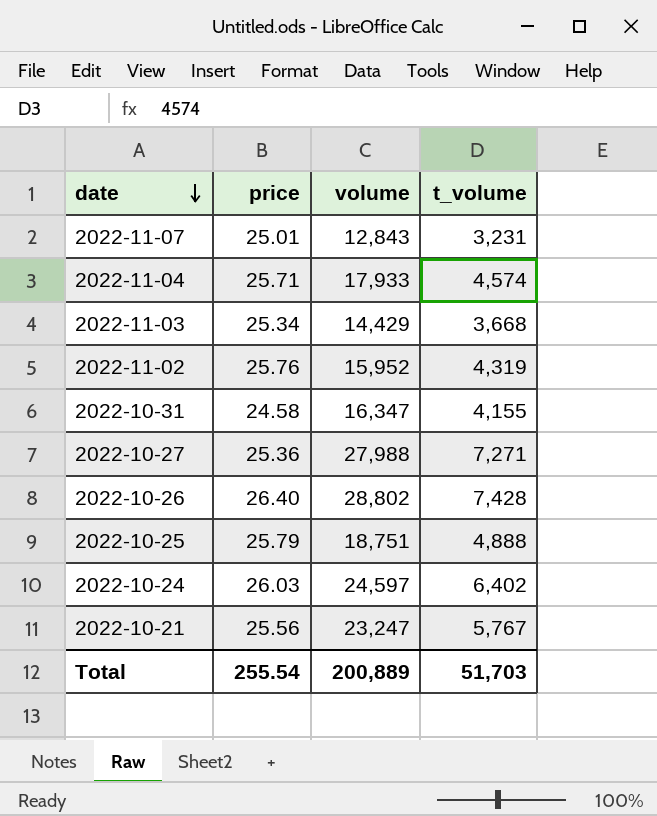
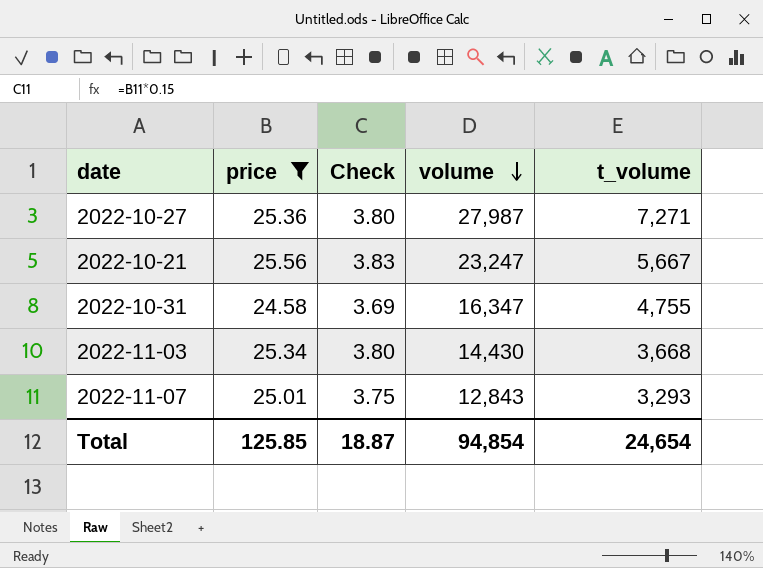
filter: none -> price <= 25.56
row order: date descending -> volume descending
column Check | formula: none -> [price] * 0.15
2022-10-27 | volume: 27,988 -> 27,987
2022-10-21 | t_volume: 5,767 -> 5,667
2022-10-31 | t_volume: 4,155 -> 4,755
2022-11-03 | volume: 14,429 -> 14,430
2022-11-07 | t_volume: 3,231 -> 3,293
Total | price: 255.54 -> 125.85
Total | volume: 200,889 -> 94,854
Total | t_volume: 51,703 -> 24,654

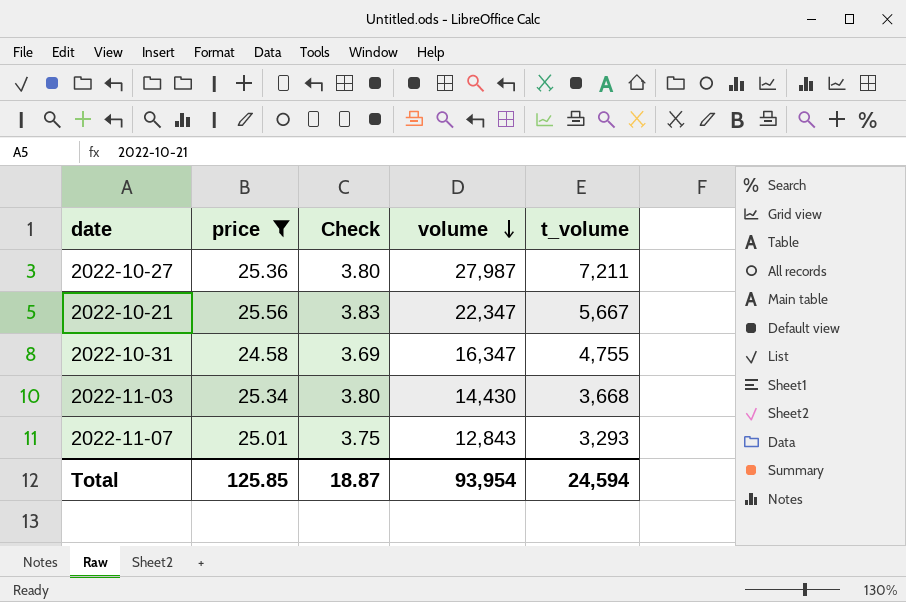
2022-10-27 | t_volume: 7,271 -> 7,211
2022-10-21 | volume: 23,247 -> 22,347
Total | volume: 94,854 -> 93,954
Total | t_volume: 24,654 -> 24,594

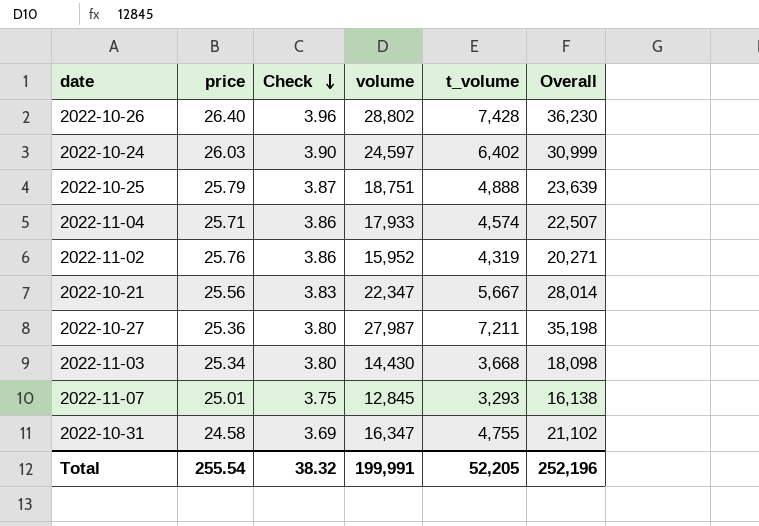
filter: price <= 25.56 -> none
row order: volume descending -> Check descending
column Overall | formula: none -> [volume] + [t_volume]
2022-11-07 | volume: 12,843 -> 12,845
Total | price: 125.85 -> 255.54
Total | Check: 18.87 -> 38.32
Total | volume: 93,954 -> 199,991
Total | t_volume: 24,594 -> 52,205

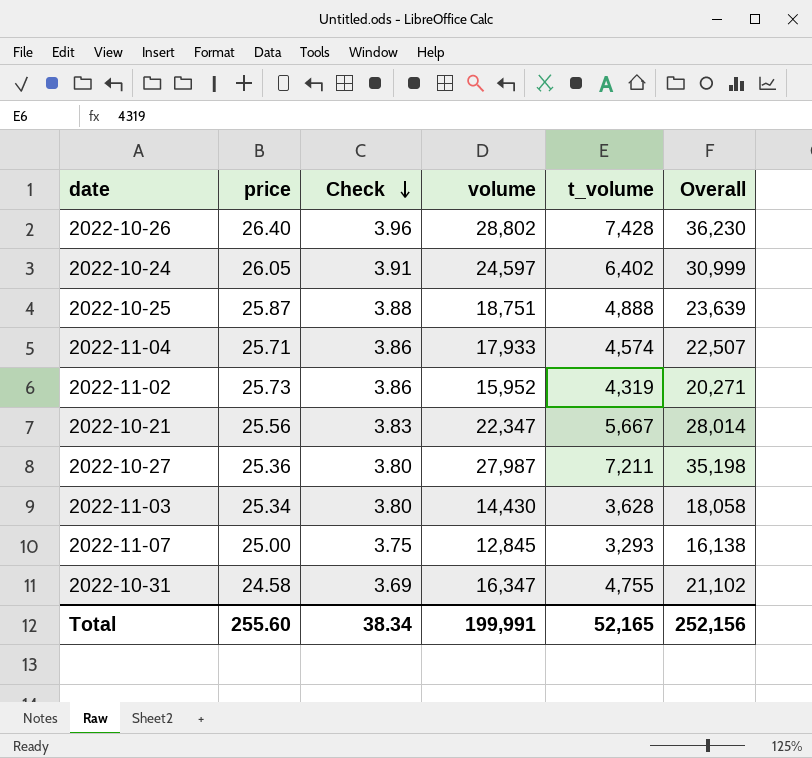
2022-10-24 | price: 26.03 -> 26.05
2022-10-24 | Check: 3.90 -> 3.91
2022-10-25 | price: 25.79 -> 25.87
2022-10-25 | Check: 3.87 -> 3.88
2022-11-02 | price: 25.76 -> 25.73
2022-11-03 | t_volume: 3,668 -> 3,628
2022-11-03 | Overall: 18,098 -> 18,058
2022-11-07 | price: 25.01 -> 25.00
Total | price: 255.54 -> 255.60
Total | Check: 38.32 -> 38.34
Total | t_volume: 52,205 -> 52,165
Total | Overall: 252,196 -> 252,156

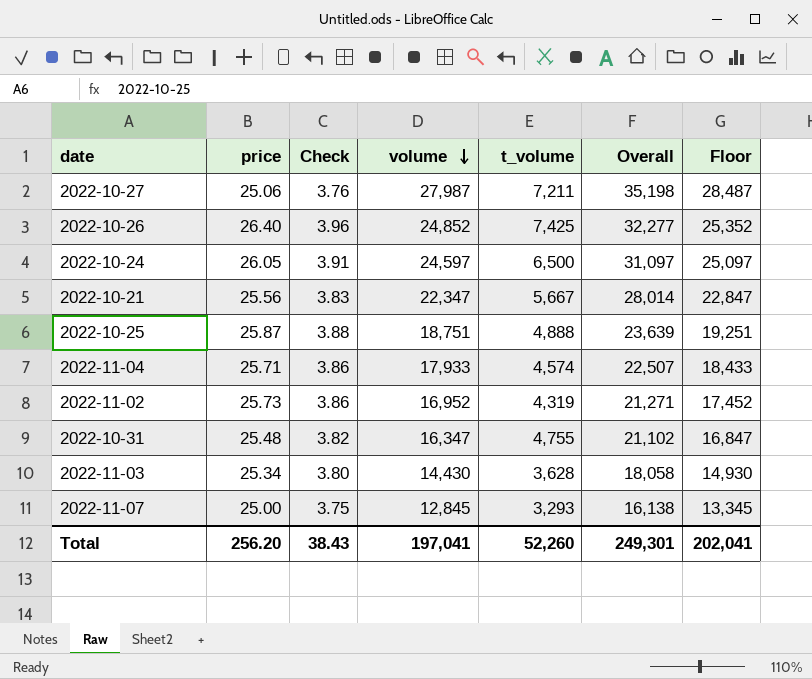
row order: Check descending -> volume descending
column Floor | formula: none -> [volume] + 500
2022-10-27 | price: 25.36 -> 25.06
2022-10-27 | Check: 3.80 -> 3.76
2022-10-26 | volume: 28,802 -> 24,852
2022-10-26 | t_volume: 7,428 -> 7,425
2022-10-26 | Overall: 36,230 -> 32,277
2022-10-24 | t_volume: 6,402 -> 6,500
2022-10-24 | Overall: 30,999 -> 31,097
2022-11-02 | volume: 15,952 -> 16,952
2022-11-02 | Overall: 20,271 -> 21,271
2022-10-31 | price: 24.58 -> 25.48
2022-10-31 | Check: 3.69 -> 3.82
Total | price: 255.60 -> 256.20
Total | Check: 38.34 -> 38.43
Total | volume: 199,991 -> 197,041
Total | t_volume: 52,165 -> 52,260
Total | Overall: 252,156 -> 249,301

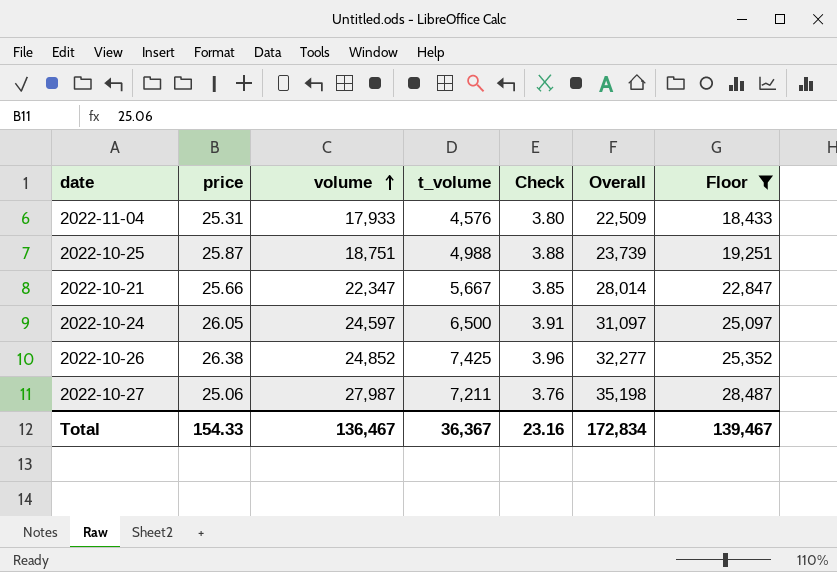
filter: none -> Floor >= 18,433
row order: volume descending -> volume ascending
column Check | position: 3 -> 5
2022-11-04 | price: 25.71 -> 25.31
2022-11-04 | t_volume: 4,574 -> 4,576
2022-11-04 | Check: 3.86 -> 3.80
2022-11-04 | Overall: 22,507 -> 22,509
2022-10-25 | t_volume: 4,888 -> 4,988
2022-10-25 | Overall: 23,639 -> 23,739
2022-10-21 | price: 25.56 -> 25.66
2022-10-21 | Check: 3.83 -> 3.85
2022-10-26 | price: 26.40 -> 26.38
Total | price: 256.20 -> 154.33
Total | volume: 197,041 -> 136,467
Total | t_volume: 52,260 -> 36,367
Total | Check: 38.43 -> 23.16
Total | Overall: 249,301 -> 172,834
Total | Floor: 202,041 -> 139,467

